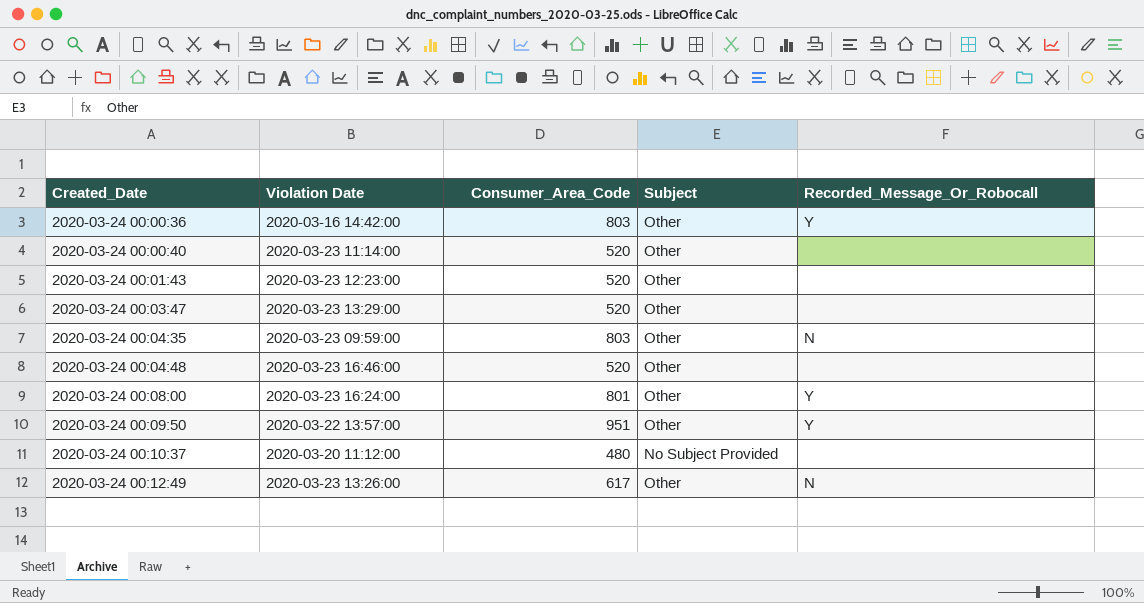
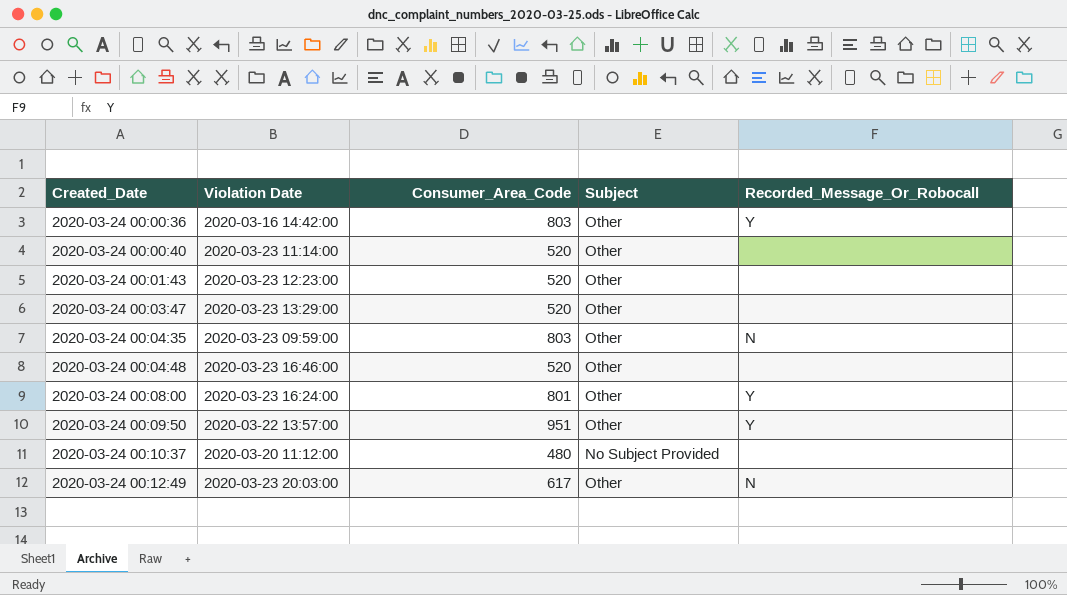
2020-03-24 00:12:49 | Violation Date: 2020-03-23 13:26:00 -> 2020-03-23 20:03:00

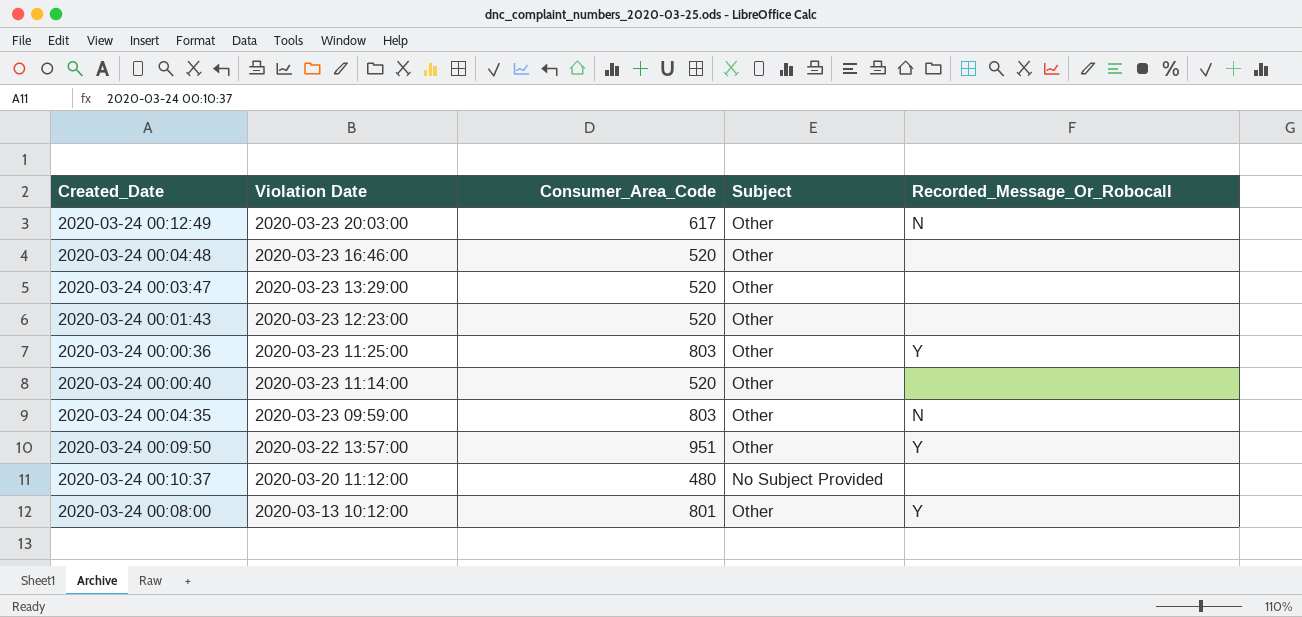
row order: Created_Date ascending -> Violation Date descending
2020-03-24 00:00:36 | Violation Date: 2020-03-16 14:42:00 -> 2020-03-23 11:25:00
2020-03-24 00:08:00 | Violation Date: 2020-03-23 16:24:00 -> 2020-03-13 10:12:00

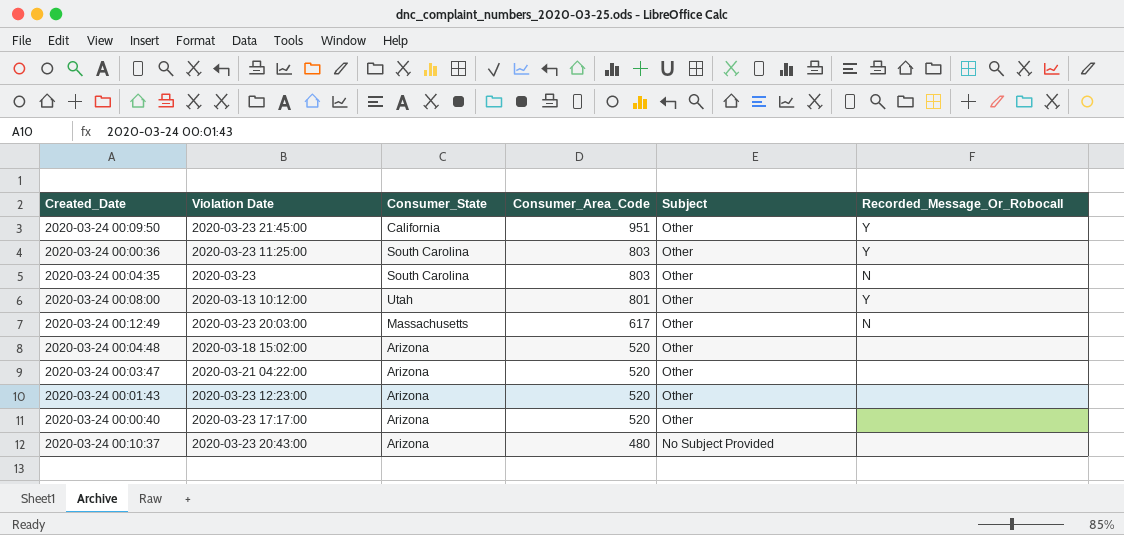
row order: Violation Date descending -> Consumer_Area_Code descending
column Consumer_State | position: none -> 3
2020-03-24 00:09:50 | Violation Date: 2020-03-22 13:57:00 -> 2020-03-23 21:45:00
2020-03-24 00:04:35 | Violation Date: 2020-03-23 09:59:00 -> 2020-03-23
2020-03-24 00:04:48 | Violation Date: 2020-03-23 16:46:00 -> 2020-03-18 15:02:00
2020-03-24 00:03:47 | Violation Date: 2020-03-23 13:29:00 -> 2020-03-21 04:22:00
2020-03-24 00:00:40 | Violation Date: 2020-03-23 11:14:00 -> 2020-03-23 17:17:00
2020-03-24 00:10:37 | Violation Date: 2020-03-20 11:12:00 -> 2020-03-23 20:43:00

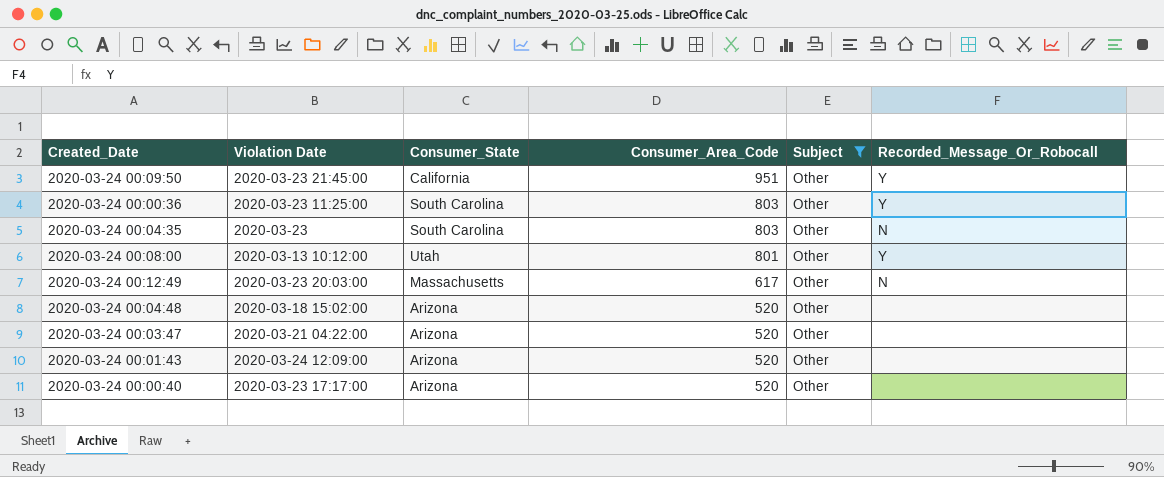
filter: none -> Subject = Other
2020-03-24 00:01:43 | Violation Date: 2020-03-23 12:23:00 -> 2020-03-24 12:09:00

